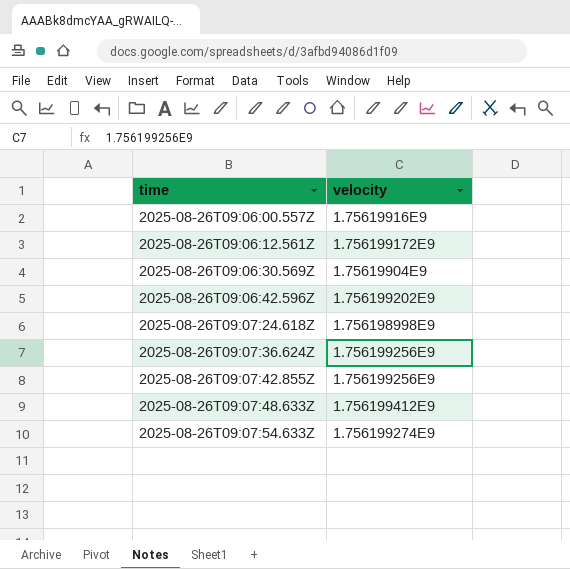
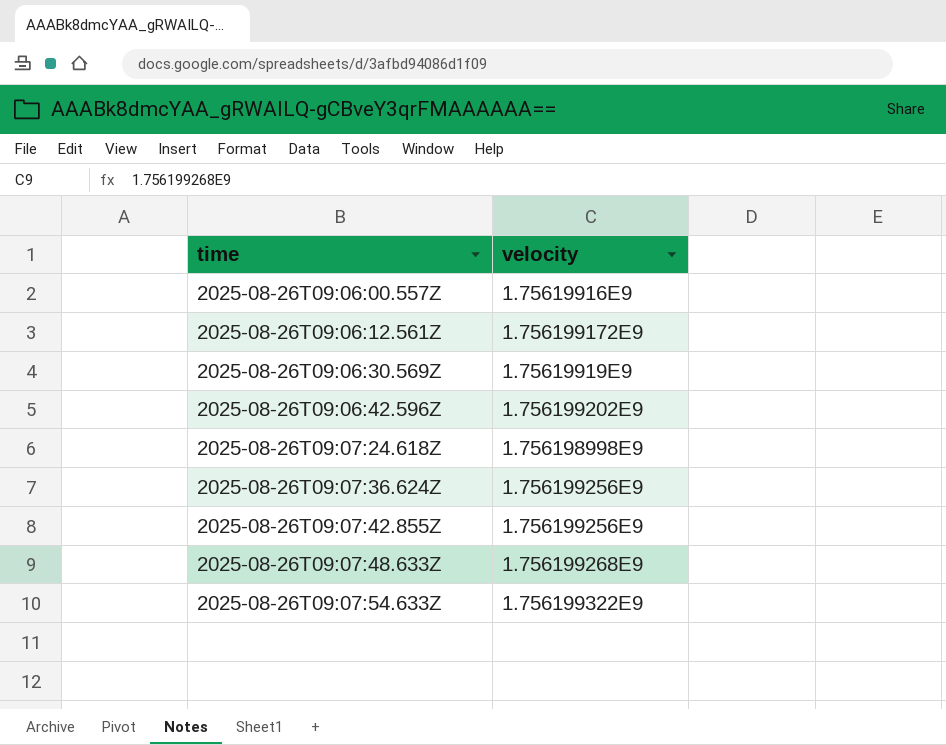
2025-08-26T09:06:30.569Z | velocity: 1.75619904E9 -> 1.75619919E9
2025-08-26T09:07:48.633Z | velocity: 1.756199412E9 -> 1.756199268E9
2025-08-26T09:07:54.633Z | velocity: 1.756199274E9 -> 1.756199322E9

